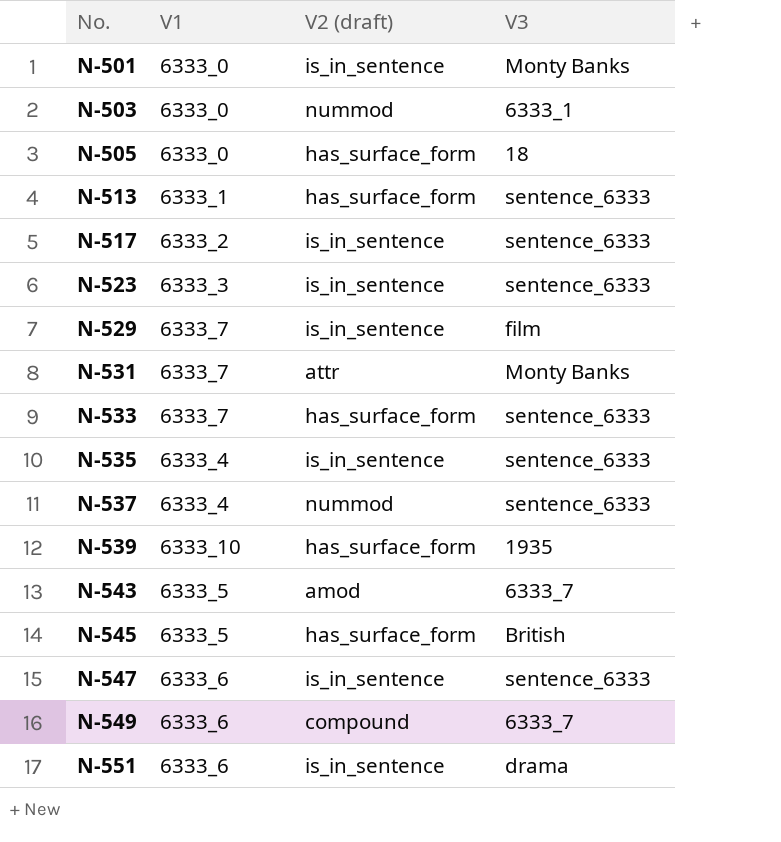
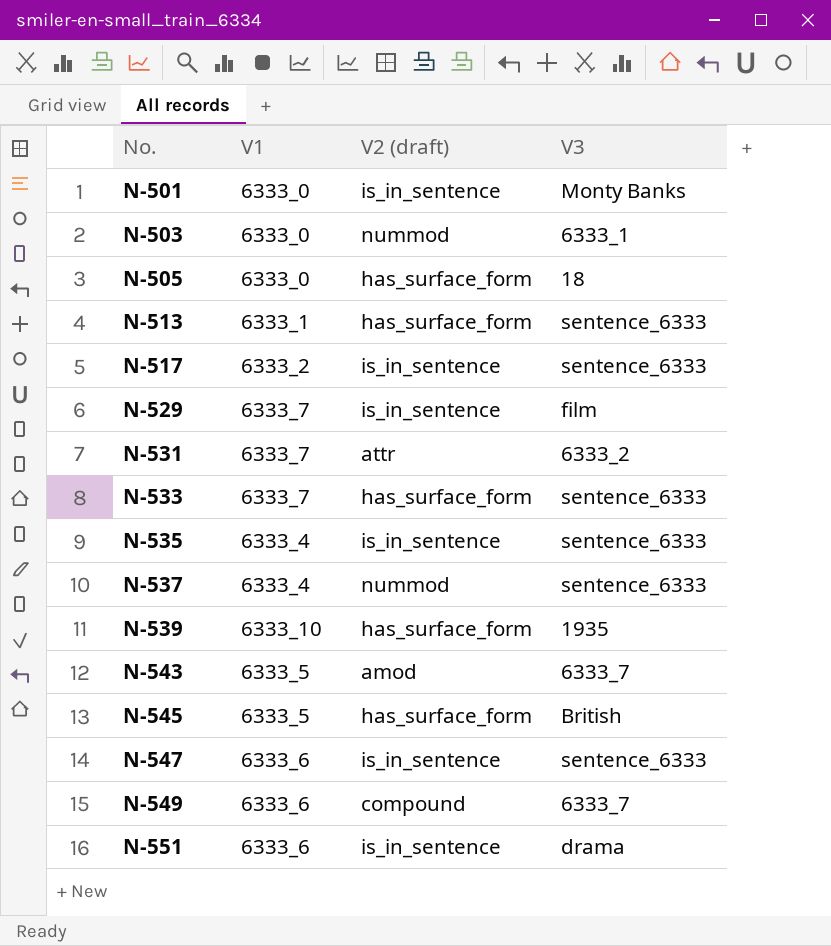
row N-523: 6333_3 | is_in_sentence | sentence_6333 -> none
N-531 | V3: Monty Banks -> 6333_2

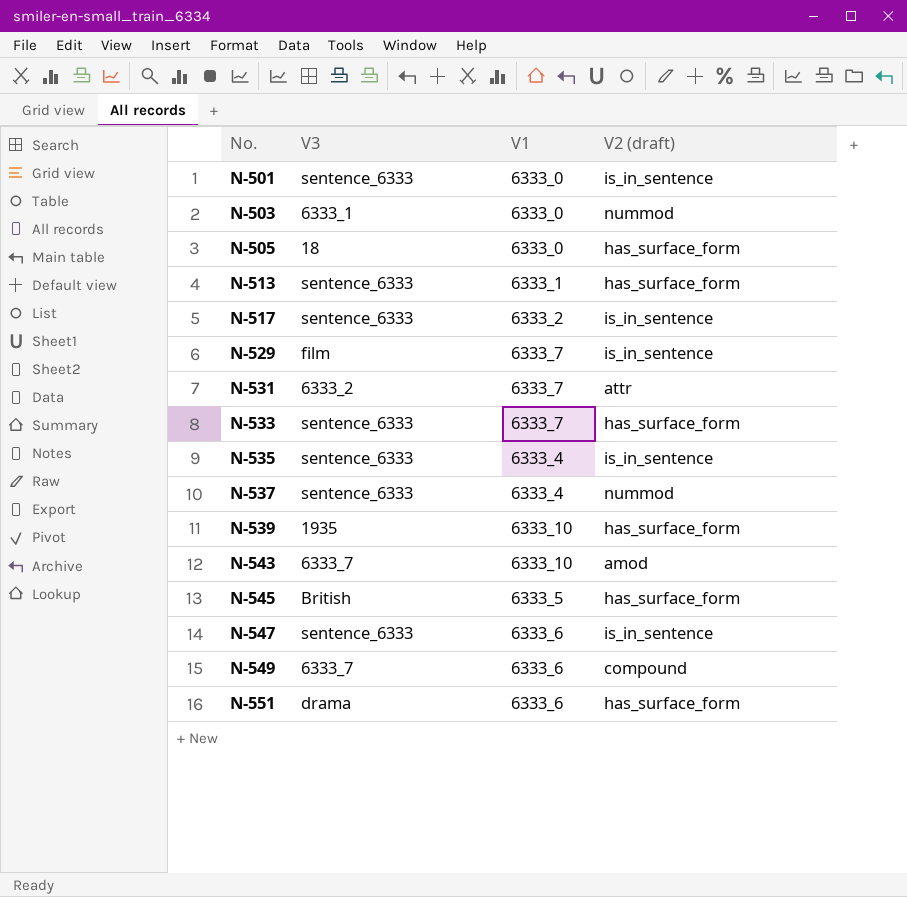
column V3 | position: 4 -> 2
N-501 | V3: Monty Banks -> sentence_6333
N-543 | V1: 6333_5 -> 6333_10
N-551 | V2 (draft): is_in_sentence -> has_surface_form

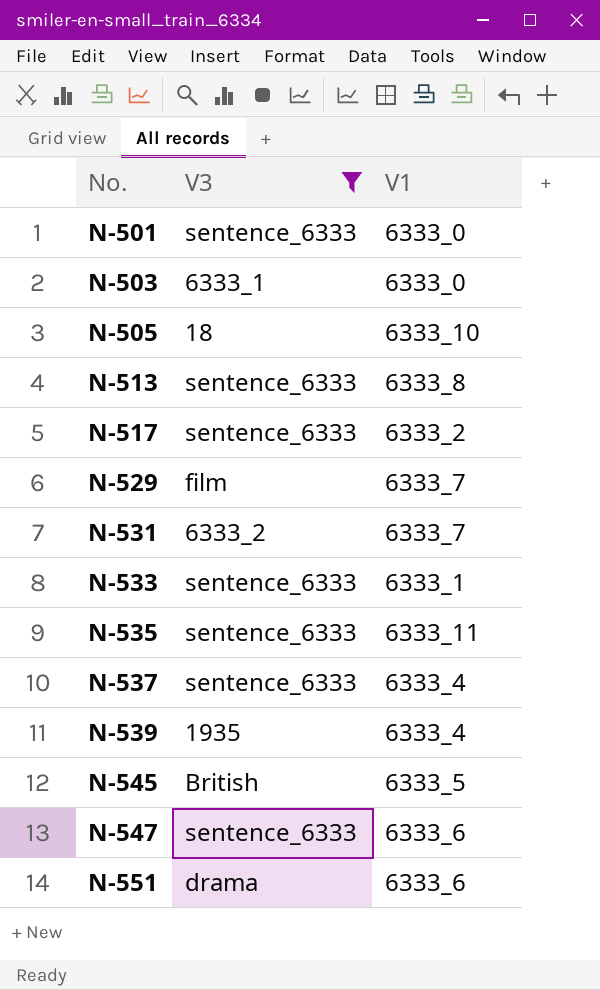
filter: none -> V3 != 6333_7
column V2 (draft) | position: 4 -> none
N-505 | V1: 6333_0 -> 6333_10
N-513 | V1: 6333_1 -> 6333_8
N-533 | V1: 6333_7 -> 6333_1
N-535 | V1: 6333_4 -> 6333_11
N-539 | V1: 6333_10 -> 6333_4

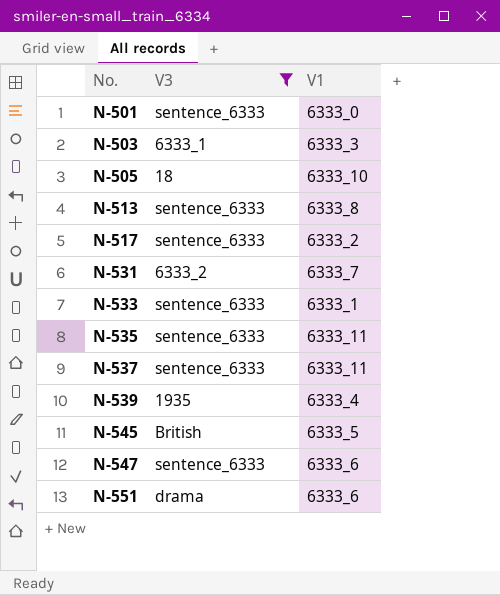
row N-529: film | 6333_7 -> none
N-503 | V1: 6333_0 -> 6333_3
N-537 | V1: 6333_4 -> 6333_11

